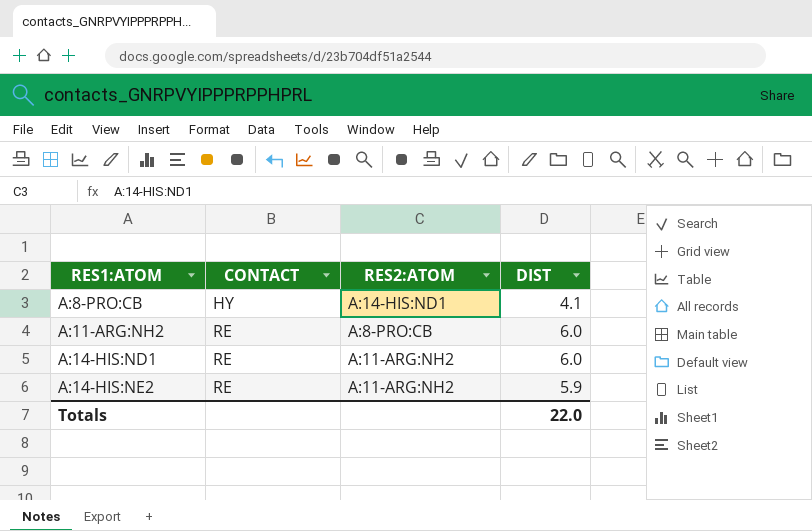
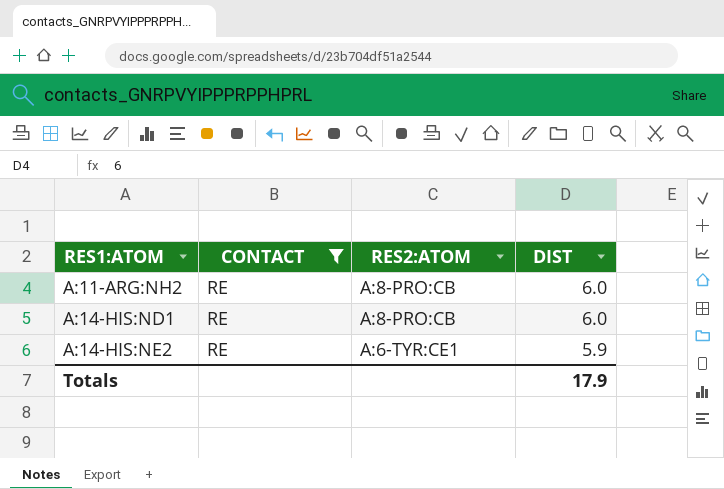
filter: none -> CONTACT = RE
A:14-HIS:ND1 | RES2:ATOM: A:11-ARG:NH2 -> A:8-PRO:CB
A:14-HIS:NE2 | RES2:ATOM: A:11-ARG:NH2 -> A:6-TYR:CE1
Totals | DIST: 22.0 -> 17.9

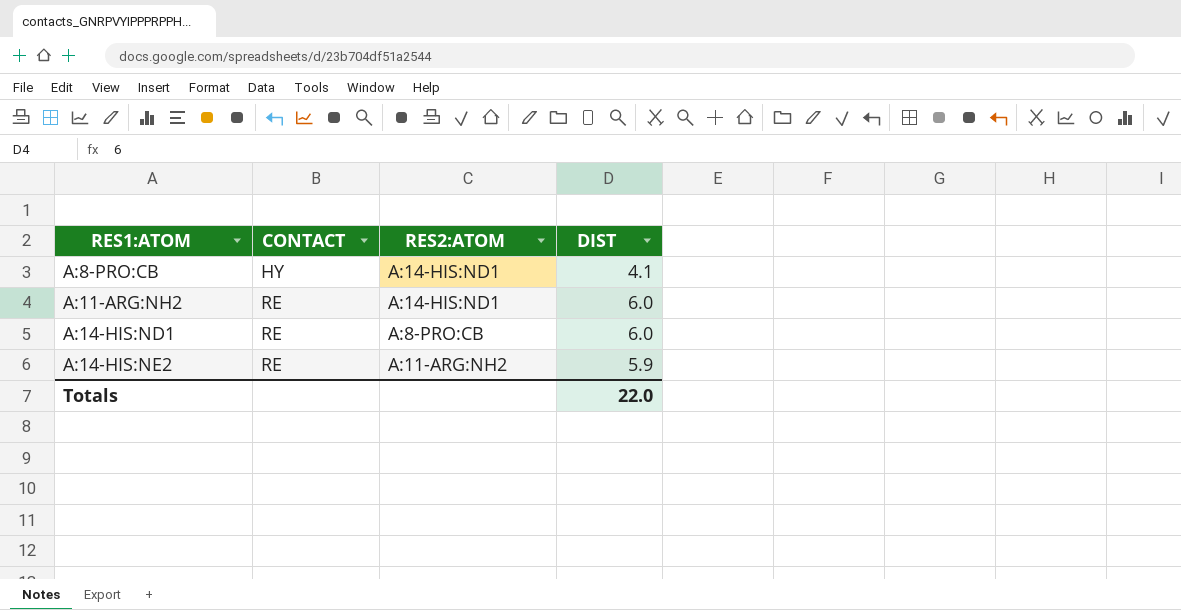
filter: CONTACT = RE -> none
A:11-ARG:NH2 | RES2:ATOM: A:8-PRO:CB -> A:14-HIS:ND1
A:14-HIS:NE2 | RES2:ATOM: A:6-TYR:CE1 -> A:11-ARG:NH2
Totals | DIST: 17.9 -> 22.0

